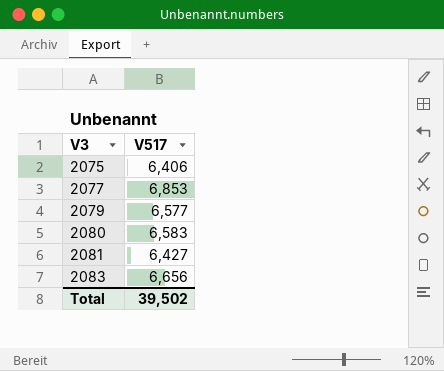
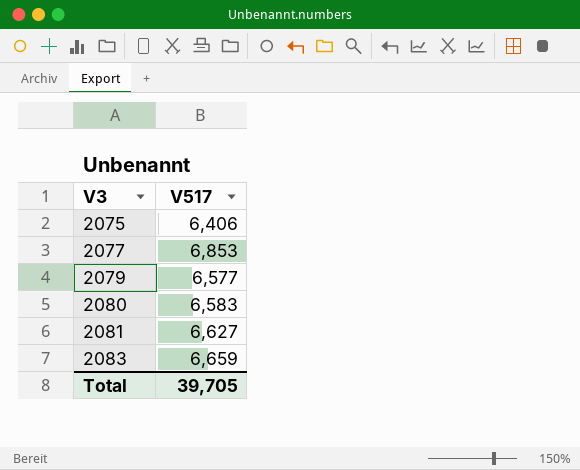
2081 | V517: 6,427 -> 6,627
2083 | V517: 6,656 -> 6,659
Total | V517: 39,502 -> 39,705

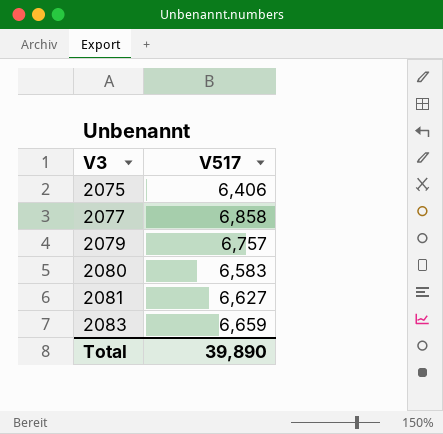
2077 | V517: 6,853 -> 6,858
2079 | V517: 6,577 -> 6,757
Total | V517: 39,705 -> 39,890

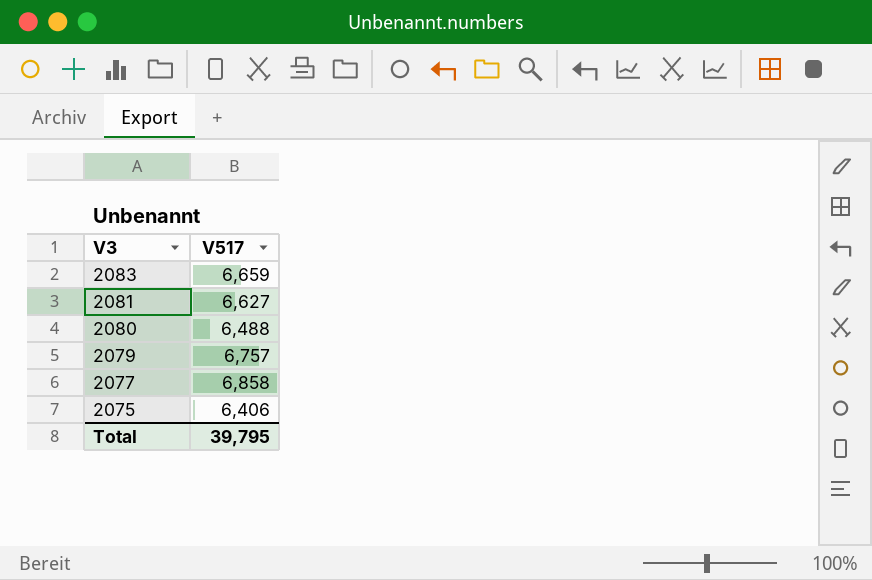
row order: V3 ascending -> V3 descending
2080 | V517: 6,583 -> 6,488
Total | V517: 39,890 -> 39,795

